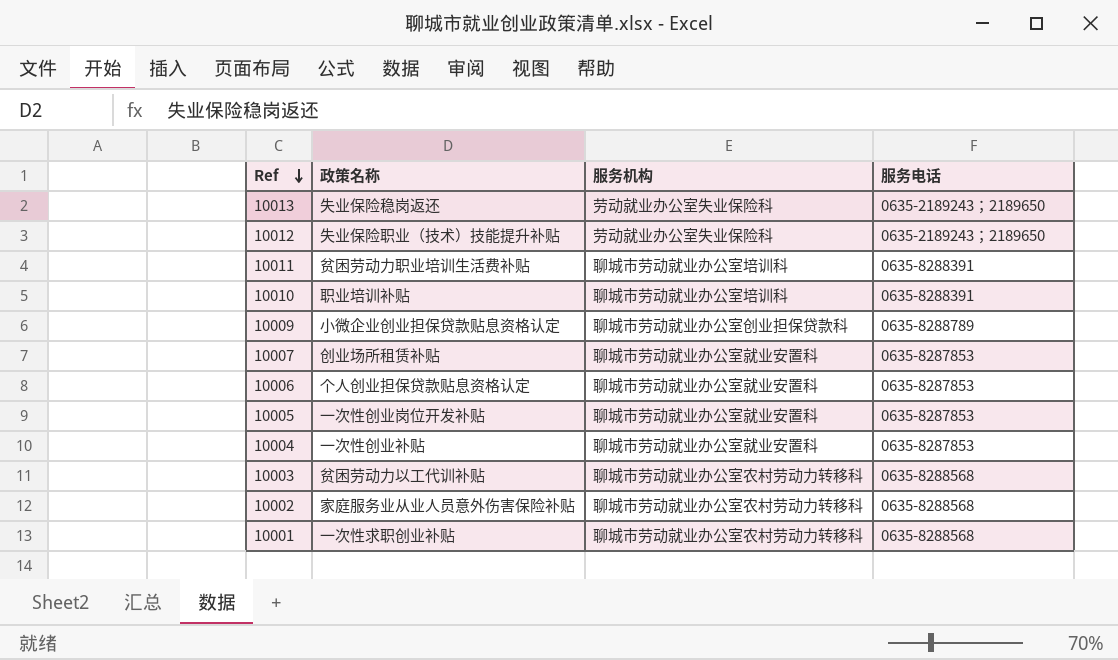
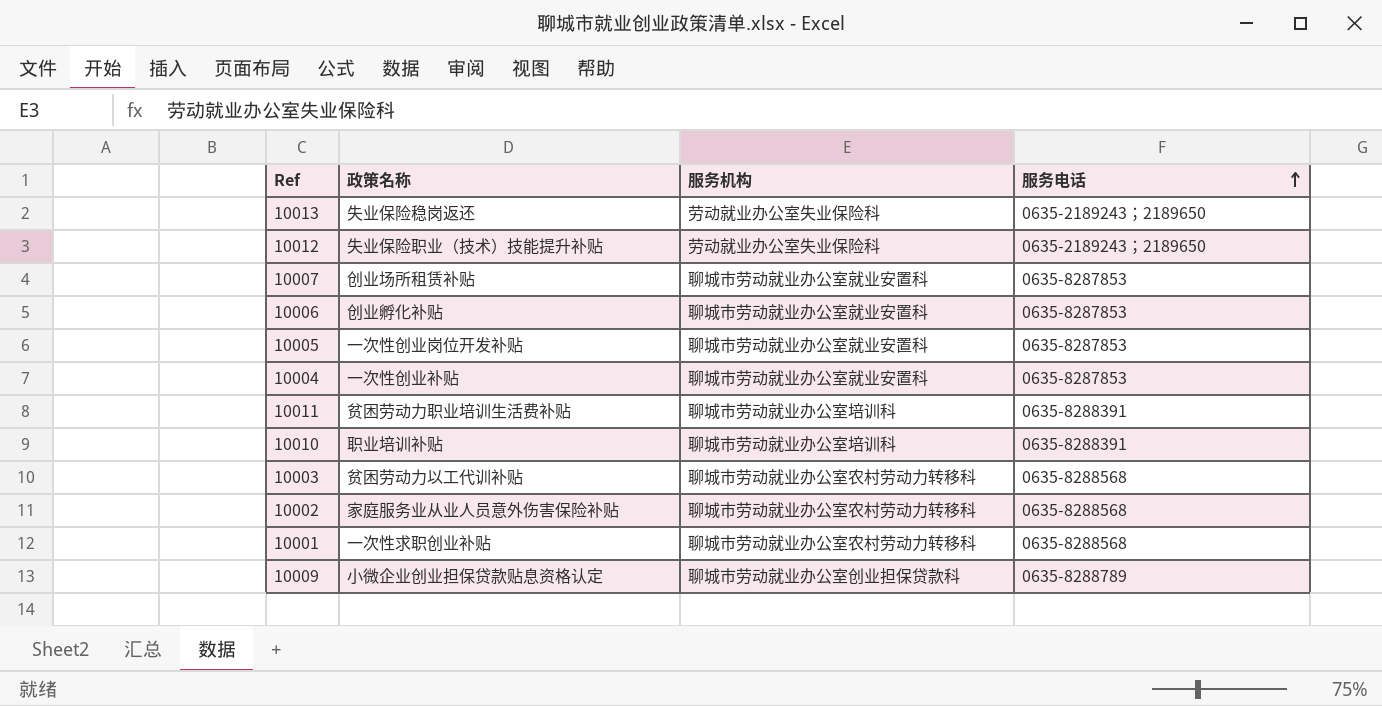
row order: Ref descending -> 服务电话 ascending
10006 | 政策名称: 个人创业担保贷款贴息资格认定 -> 创业孵化补贴

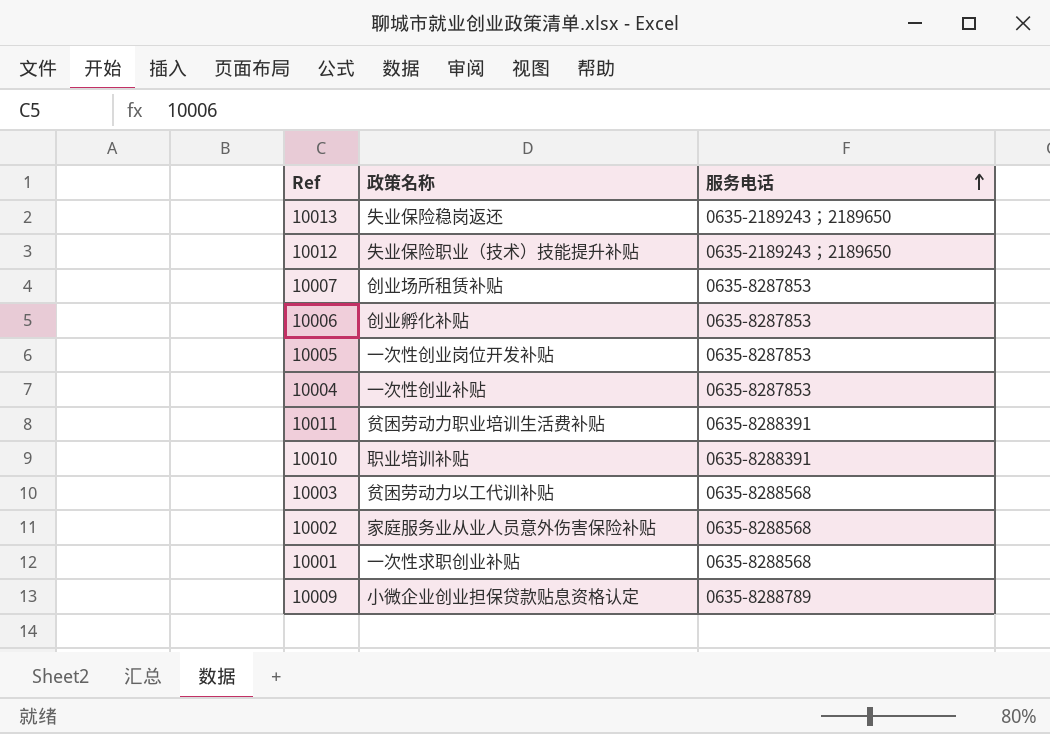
column 服务机构 | position: 3 -> none

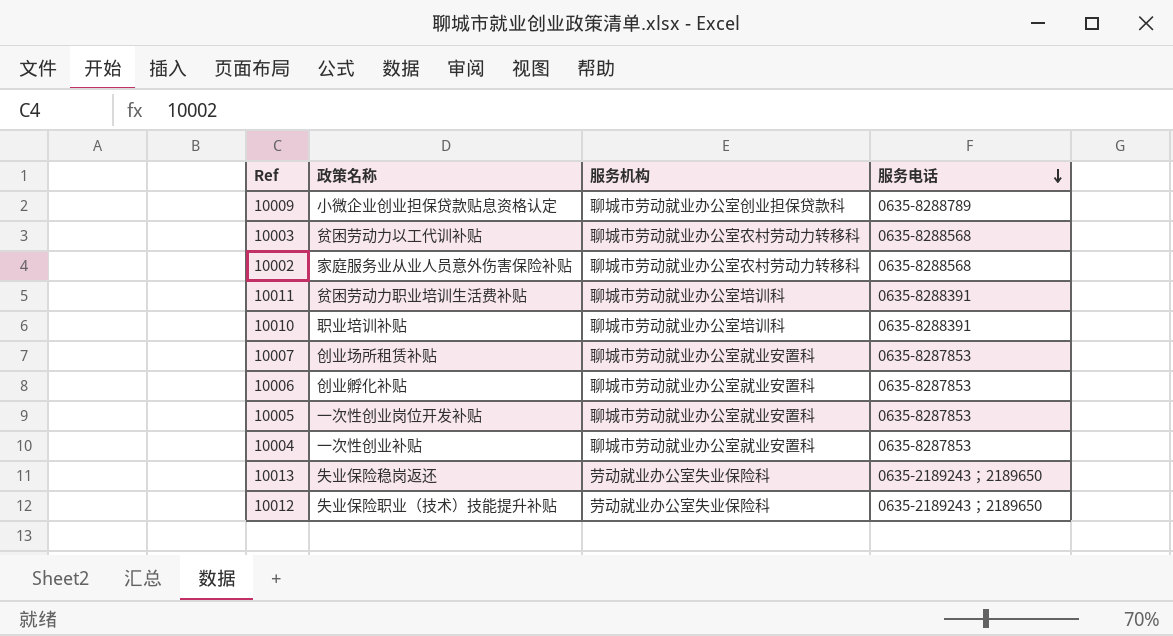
row order: 服务电话 ascending -> 服务电话 descending
column 服务机构 | position: none -> 3
row 10001: 一次性求职创业补贴 | 0635-8288568 -> none

